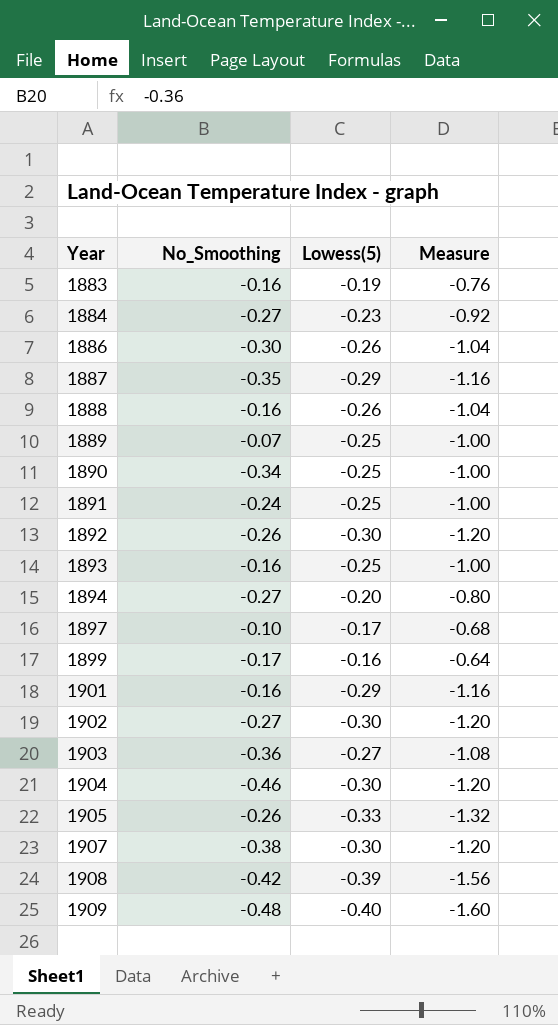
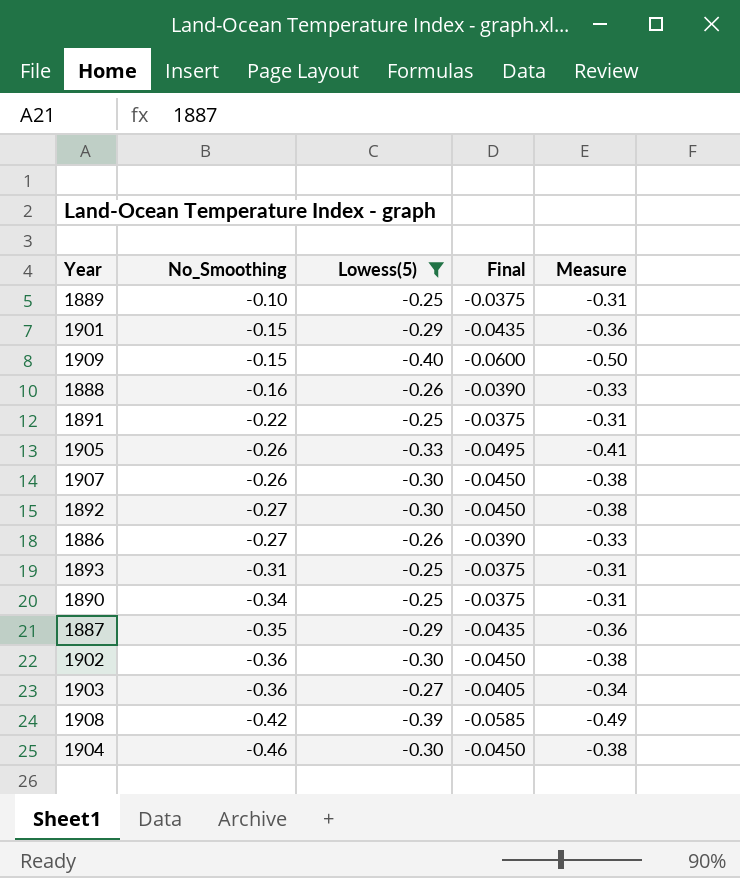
filter: none -> Lowess(5) <= -0.25
row order: Year ascending -> No_Smoothing descending
column Final | formula: none -> [Lowess(5)] * 0.15
column Measure | formula: [Lowess(5)] * 4 -> [Lowess(5)] * 1.25
1889 | No_Smoothing: -0.07 -> -0.10
1901 | No_Smoothing: -0.16 -> -0.15
1909 | No_Smoothing: -0.48 -> -0.15
1891 | No_Smoothing: -0.24 -> -0.22
1907 | No_Smoothing: -0.38 -> -0.26
1892 | No_Smoothing: -0.26 -> -0.27
1886 | No_Smoothing: -0.30 -> -0.27
1893 | No_Smoothing: -0.16 -> -0.31
1902 | No_Smoothing: -0.27 -> -0.36

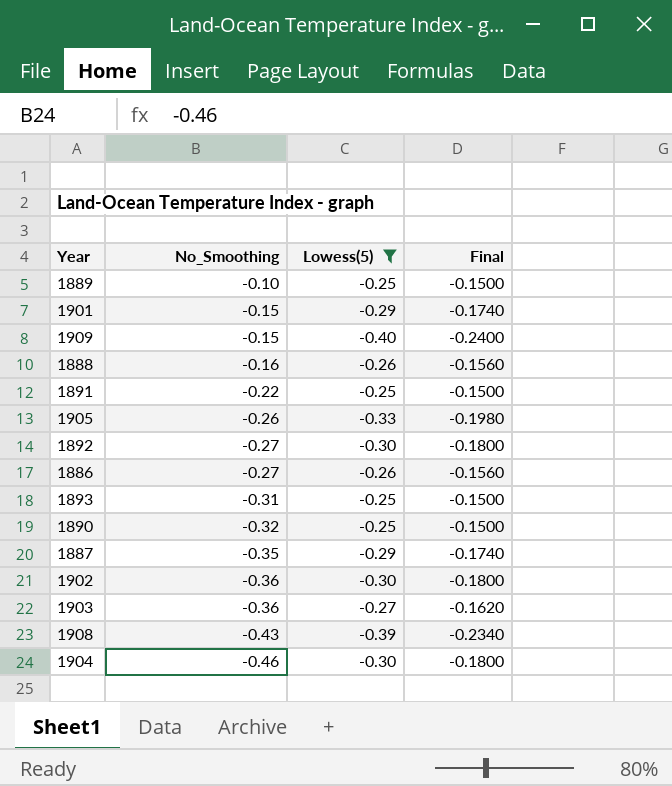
column Measure | formula: [Lowess(5)] * 1.25 -> none
column Final | formula: [Lowess(5)] * 0.15 -> [Lowess(5)] * 0.6
row 1907: -0.26 | -0.30 | -0.0450 | -0.38 -> none
1890 | No_Smoothing: -0.34 -> -0.32
1908 | No_Smoothing: -0.42 -> -0.43

